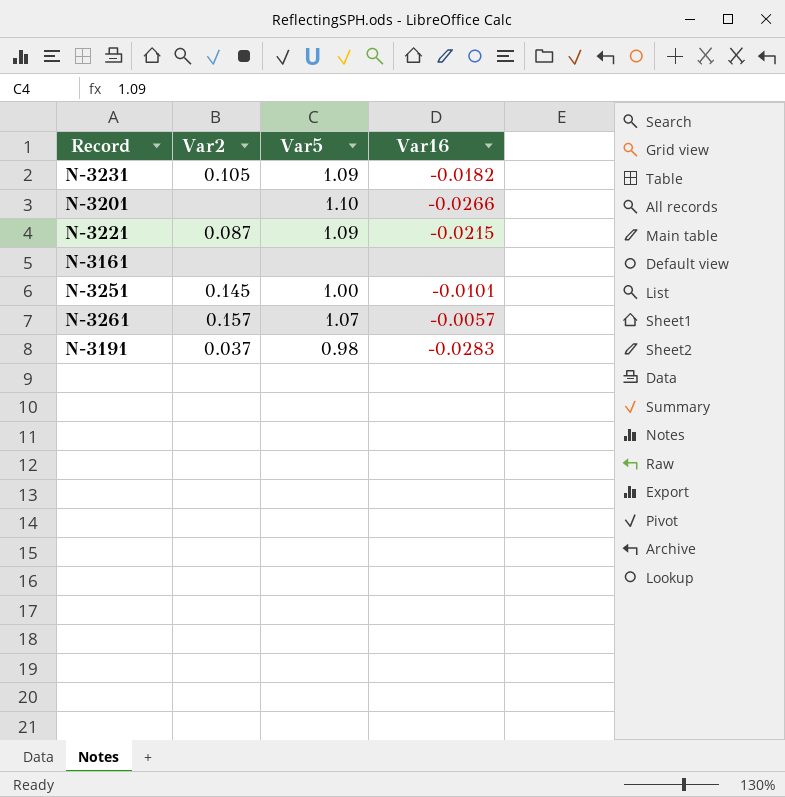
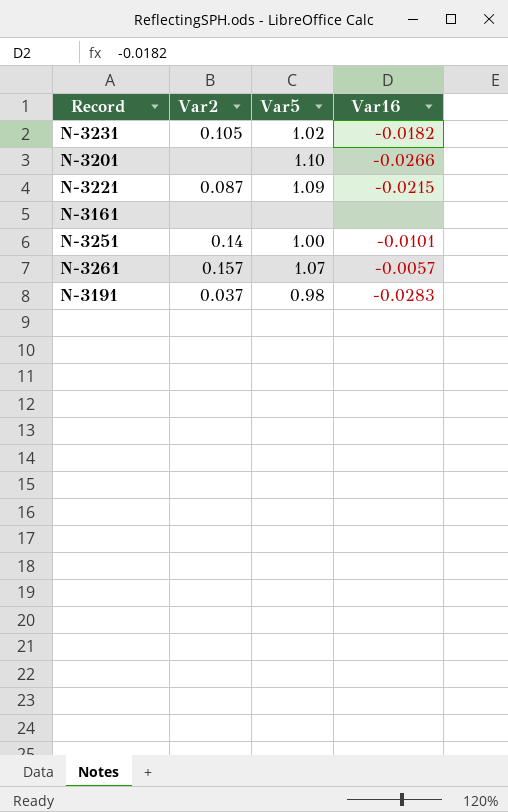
N-3231 | Var5: 1.09 -> 1.02
N-3251 | Var2: 0.145 -> 0.14

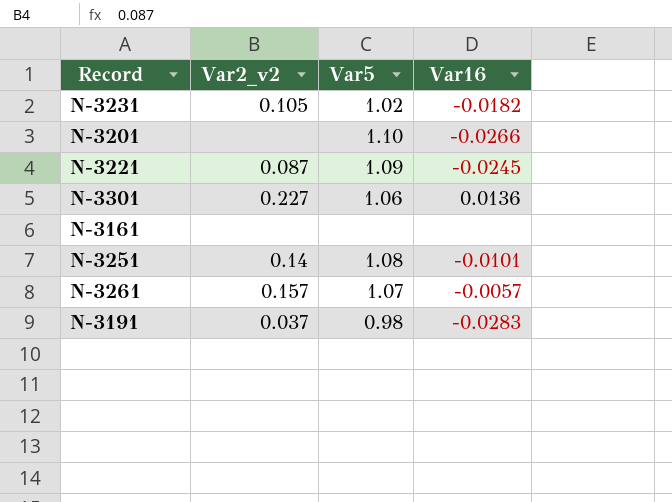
column name: Var2 -> Var2_v2
N-3221 | Var16: -0.0215 -> -0.0245
row N-3301: none -> 0.227 | 1.06 | 0.0136
N-3251 | Var5: 1.00 -> 1.08

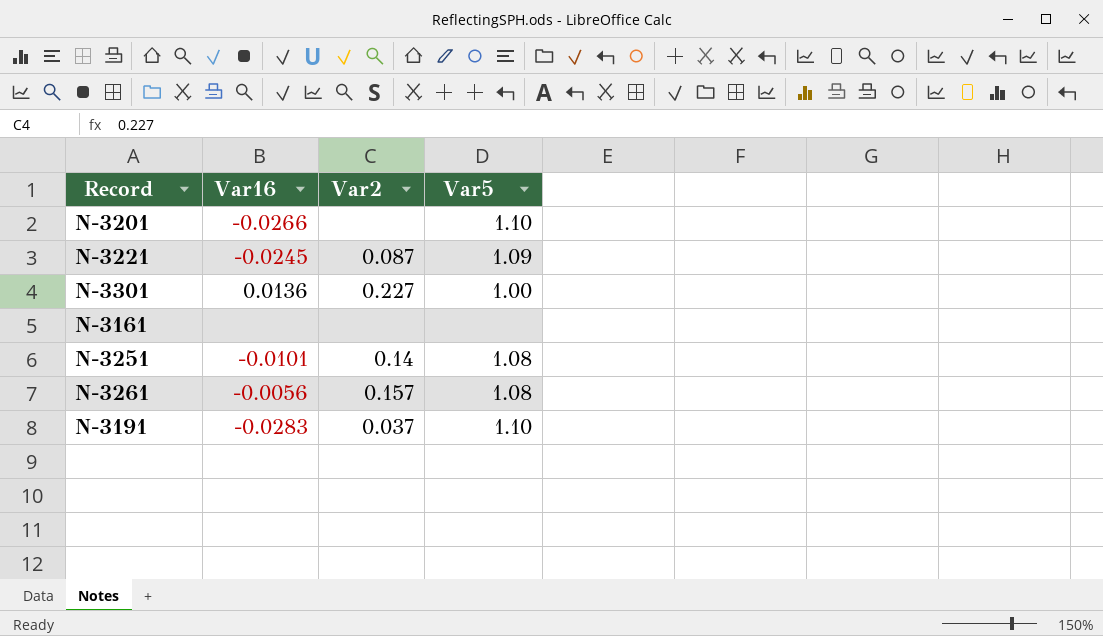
column Var16 | position: 4 -> 2
column name: Var2_v2 -> Var2
row N-3231: 0.105 | 1.02 | -0.0182 -> none
N-3301 | Var5: 1.06 -> 1.00
N-3261 | Var16: -0.0057 -> -0.0056
N-3261 | Var5: 1.07 -> 1.08
N-3191 | Var5: 0.98 -> 1.10

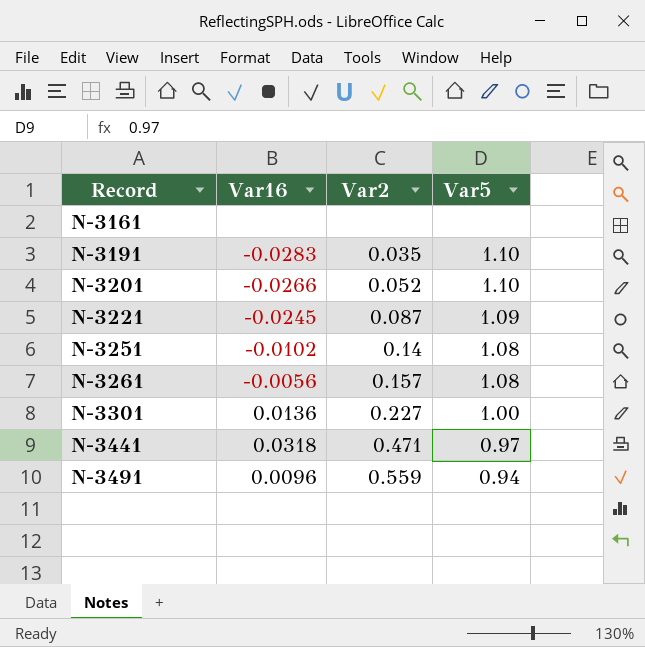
row order: none -> Record ascending
N-3191 | Var2: 0.037 -> 0.035
N-3201 | Var2: none -> 0.052
N-3251 | Var16: -0.0101 -> -0.0102
row N-3441: none -> 0.0318 | 0.471 | 0.97
row N-3491: none -> 0.0096 | 0.559 | 0.94

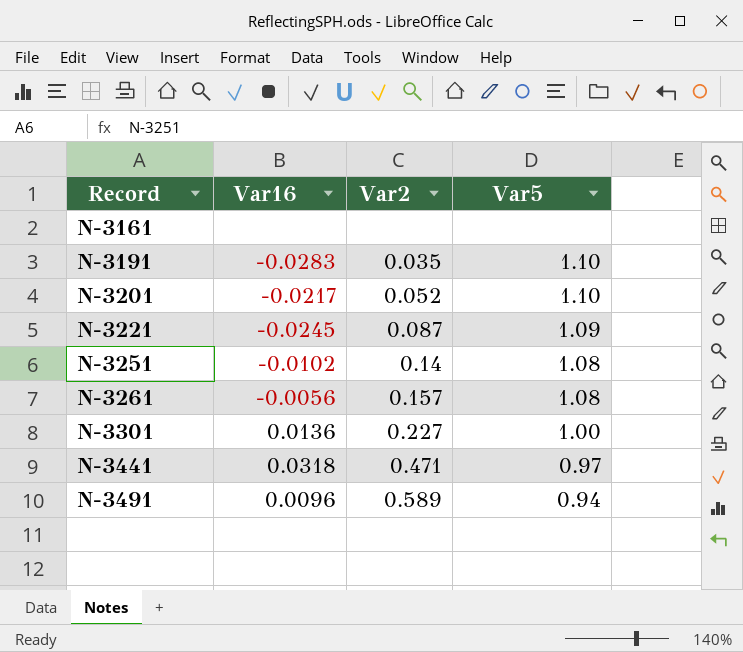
N-3201 | Var16: -0.0266 -> -0.0217
N-3491 | Var2: 0.559 -> 0.589

